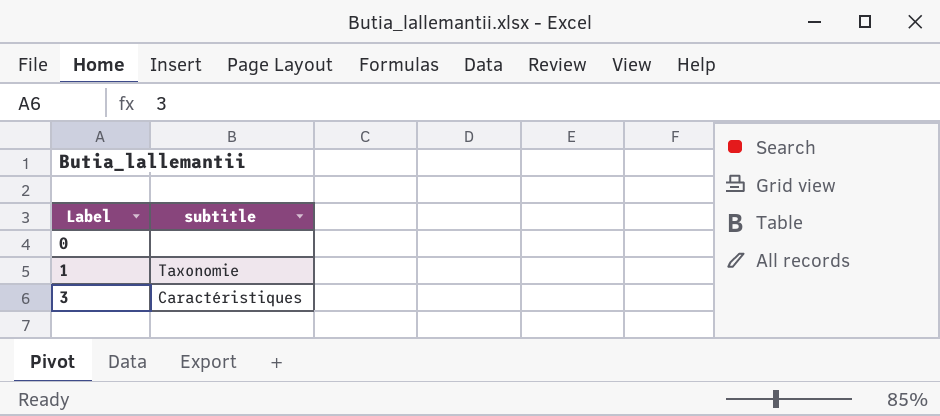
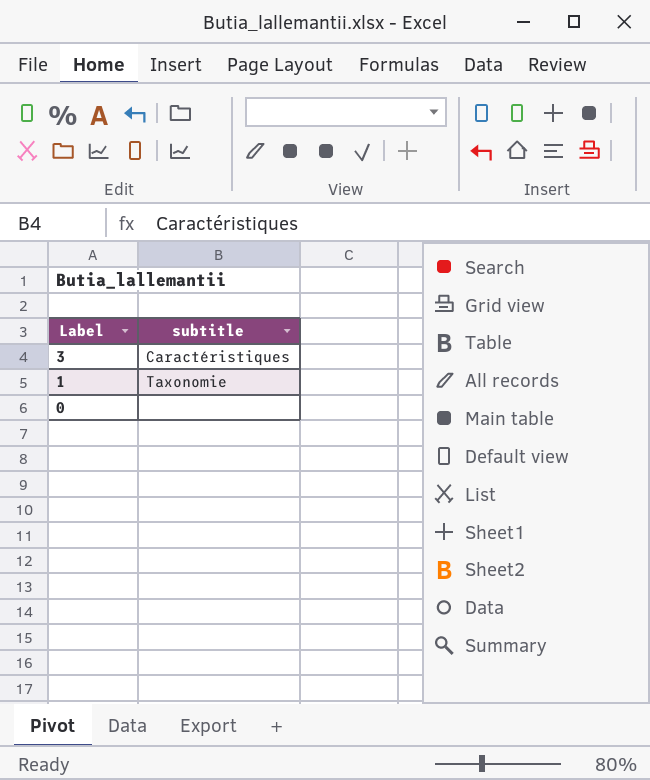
row order: Label ascending -> Label descending

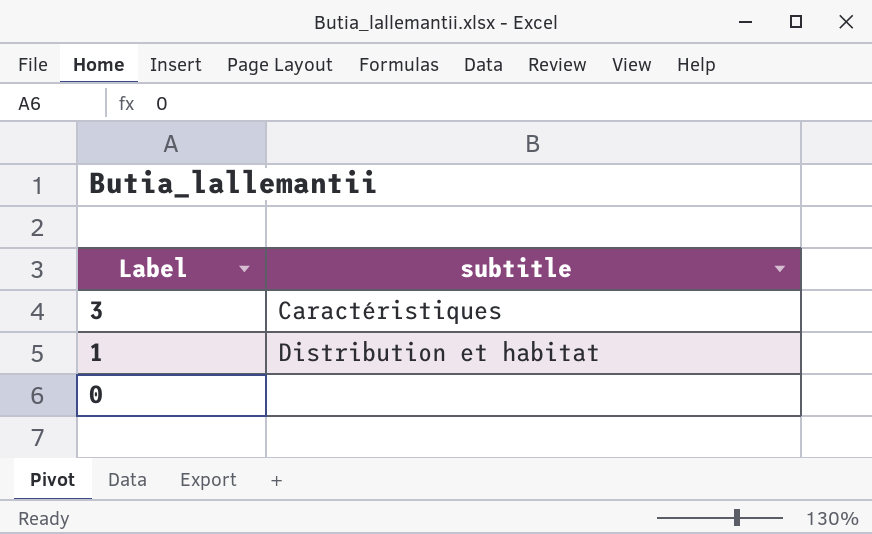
1 | subtitle: Taxonomie -> Distribution et habitat

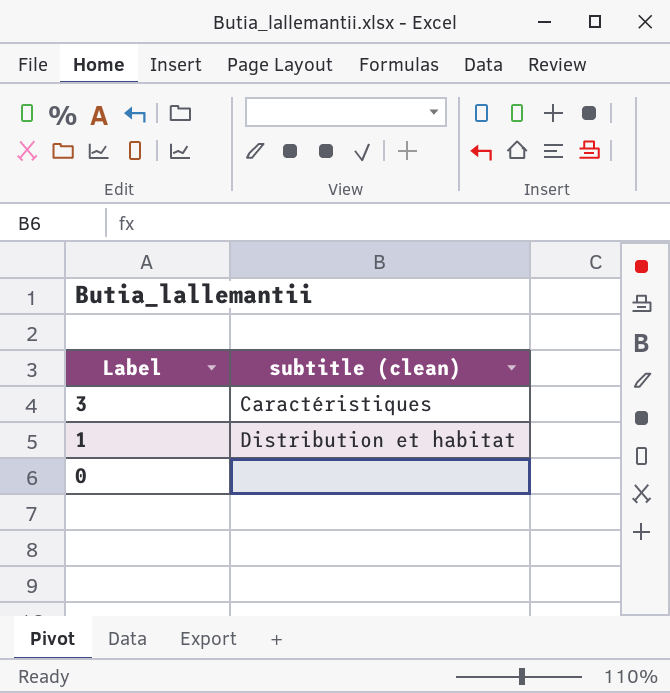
column name: subtitle -> subtitle (clean)

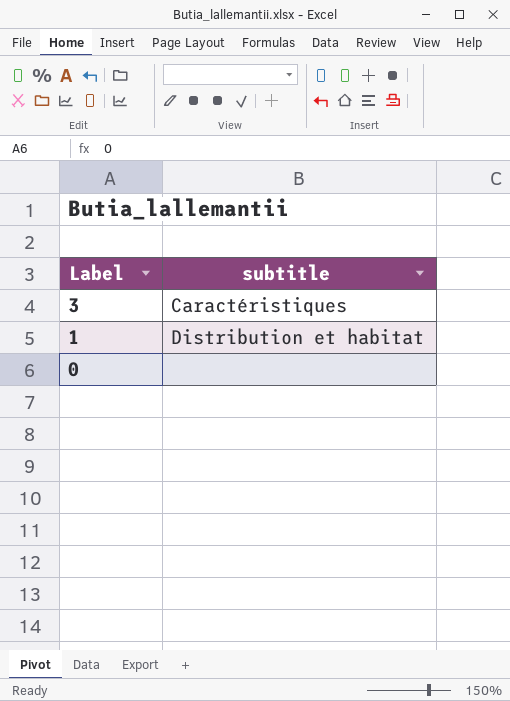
column name: subtitle (clean) -> subtitle

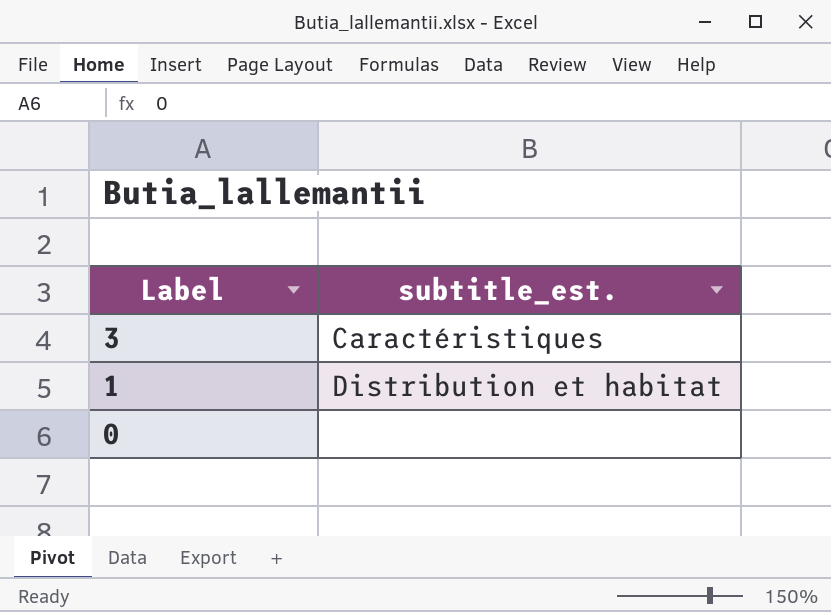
column name: subtitle -> subtitle_est.

